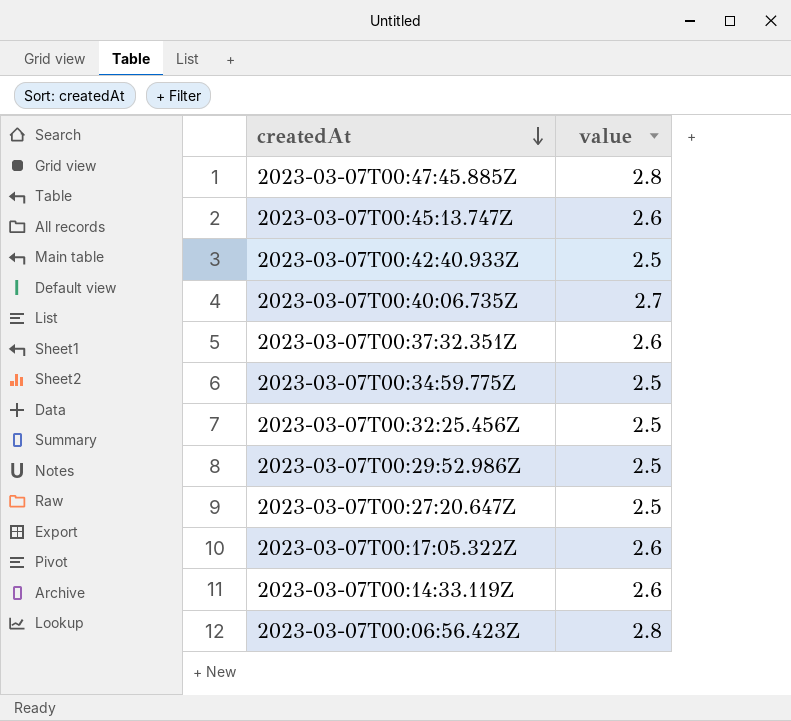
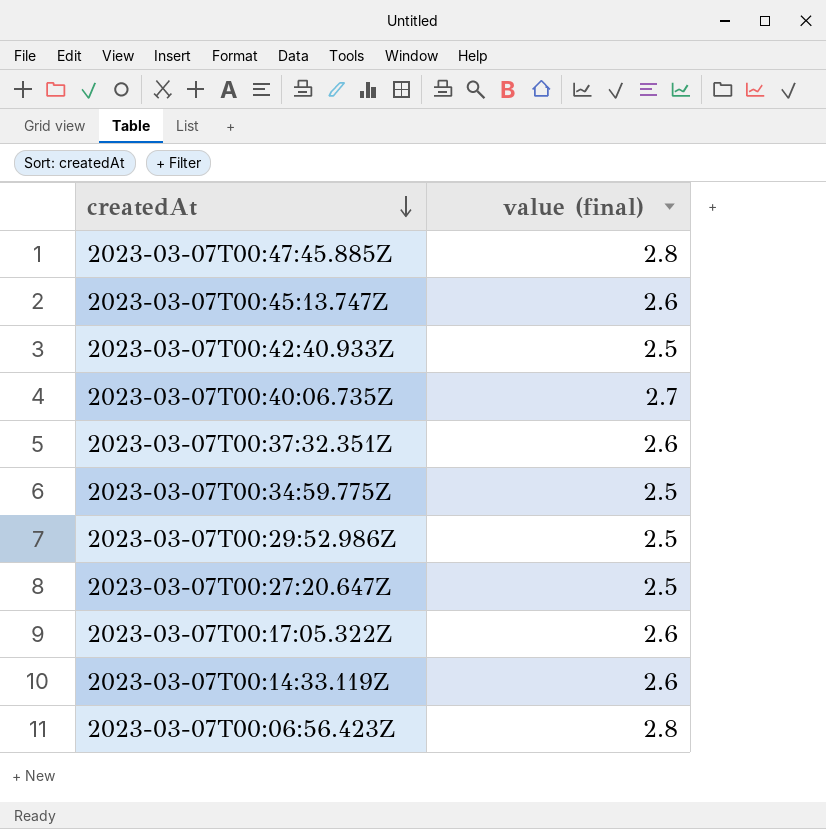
column name: value -> value (final)
row 2023-03-07T00:32:25.456Z: 2.5 -> none

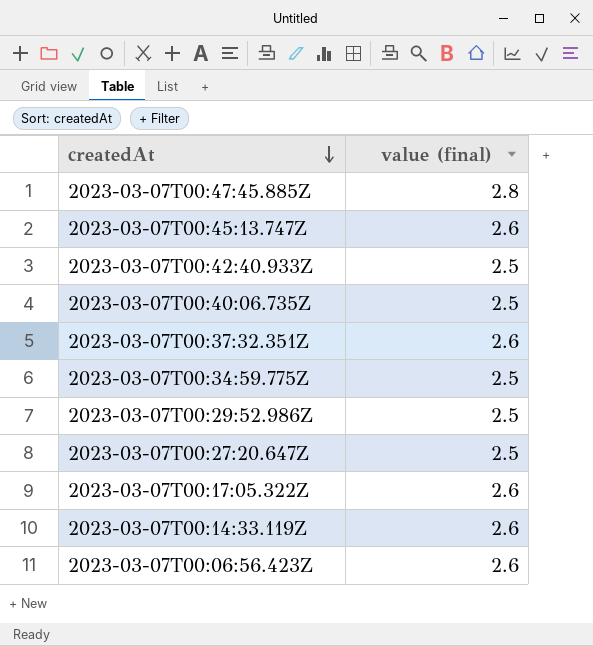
2023-03-07T00:40:06.735Z | value (final): 2.7 -> 2.5
2023-03-07T00:06:56.423Z | value (final): 2.8 -> 2.6

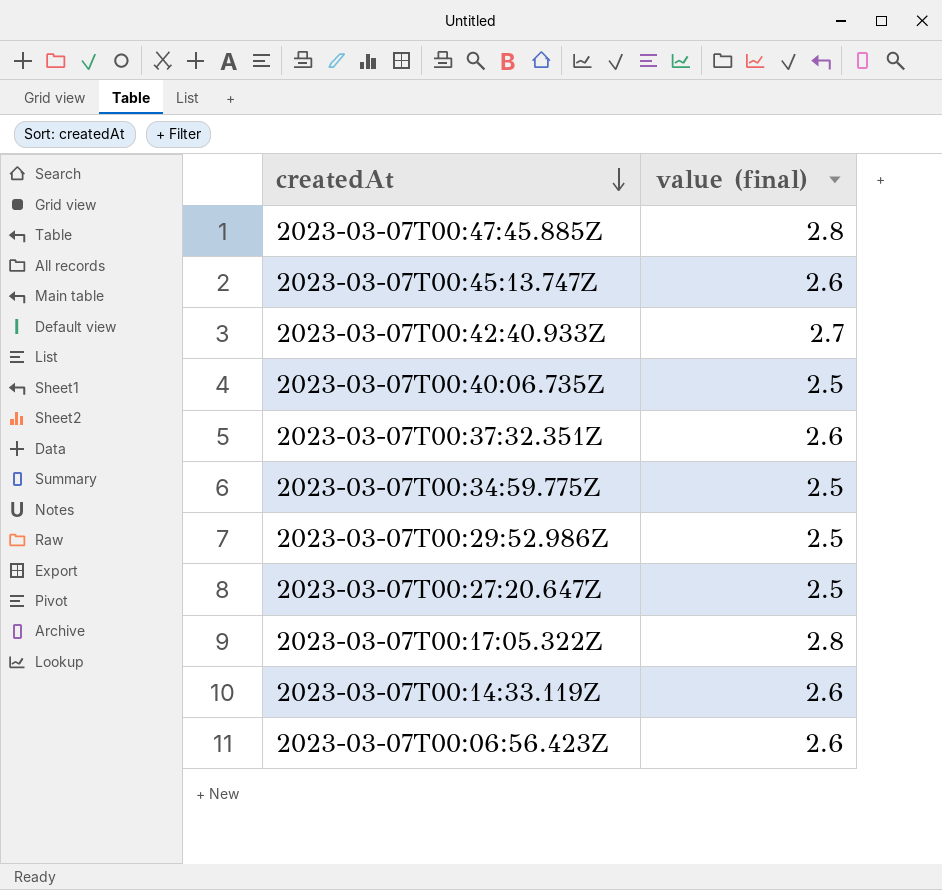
2023-03-07T00:42:40.933Z | value (final): 2.5 -> 2.7
2023-03-07T00:17:05.322Z | value (final): 2.6 -> 2.8

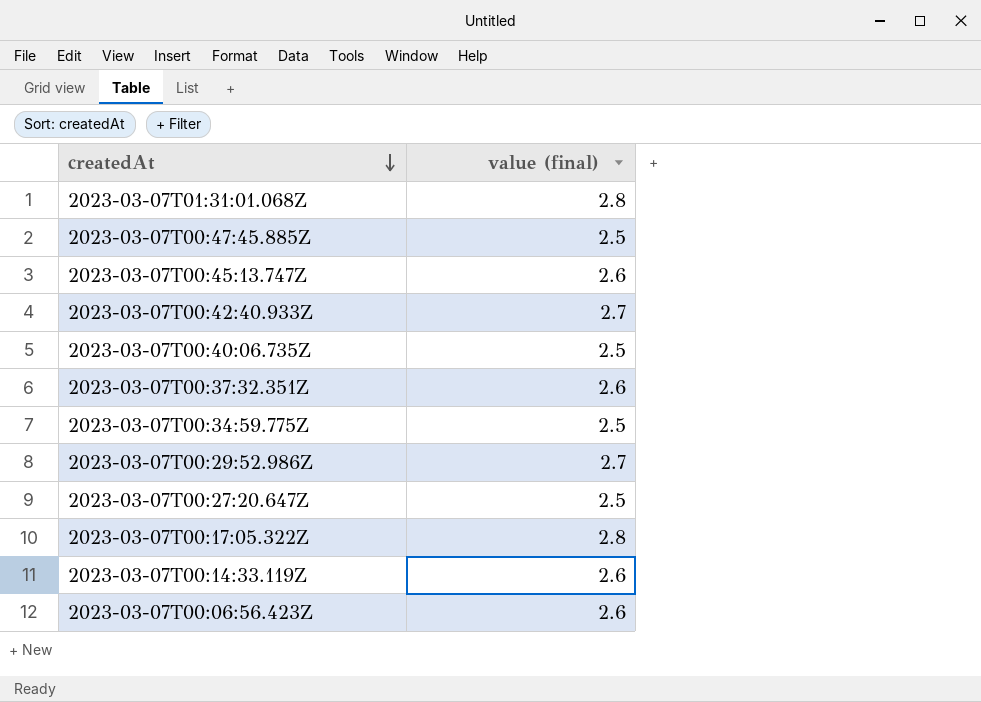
row 2023-03-07T01:31:01.068Z: none -> 2.8
2023-03-07T00:47:45.885Z | value (final): 2.8 -> 2.5
2023-03-07T00:29:52.986Z | value (final): 2.5 -> 2.7

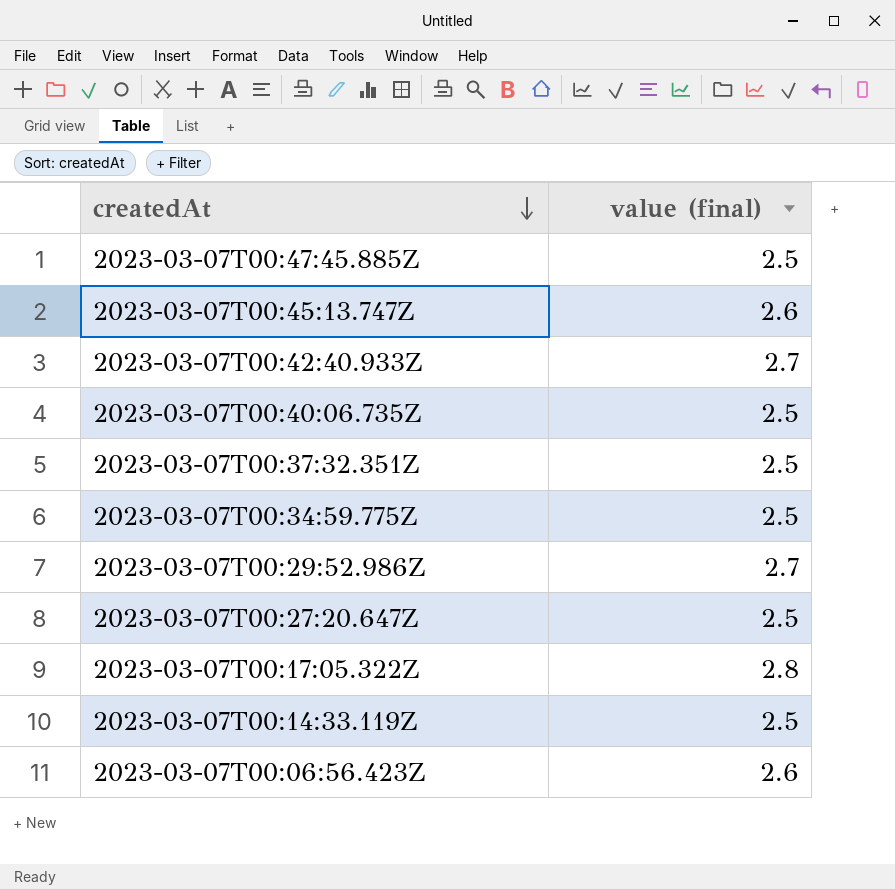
row 2023-03-07T01:31:01.068Z: 2.8 -> none
2023-03-07T00:37:32.351Z | value (final): 2.6 -> 2.5
2023-03-07T00:14:33.119Z | value (final): 2.6 -> 2.5

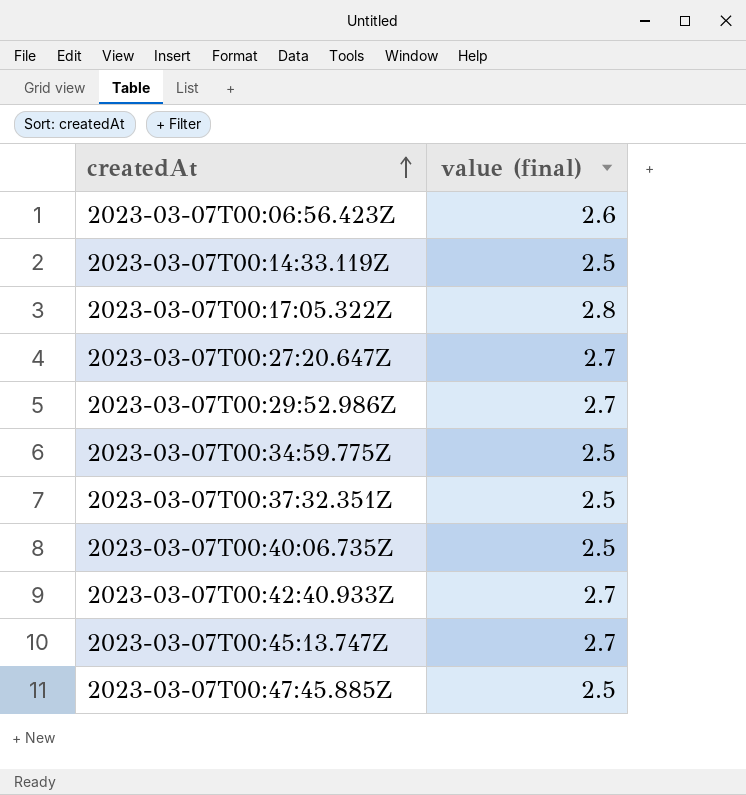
row order: createdAt descending -> createdAt ascending
2023-03-07T00:27:20.647Z | value (final): 2.5 -> 2.7
2023-03-07T00:45:13.747Z | value (final): 2.6 -> 2.7

